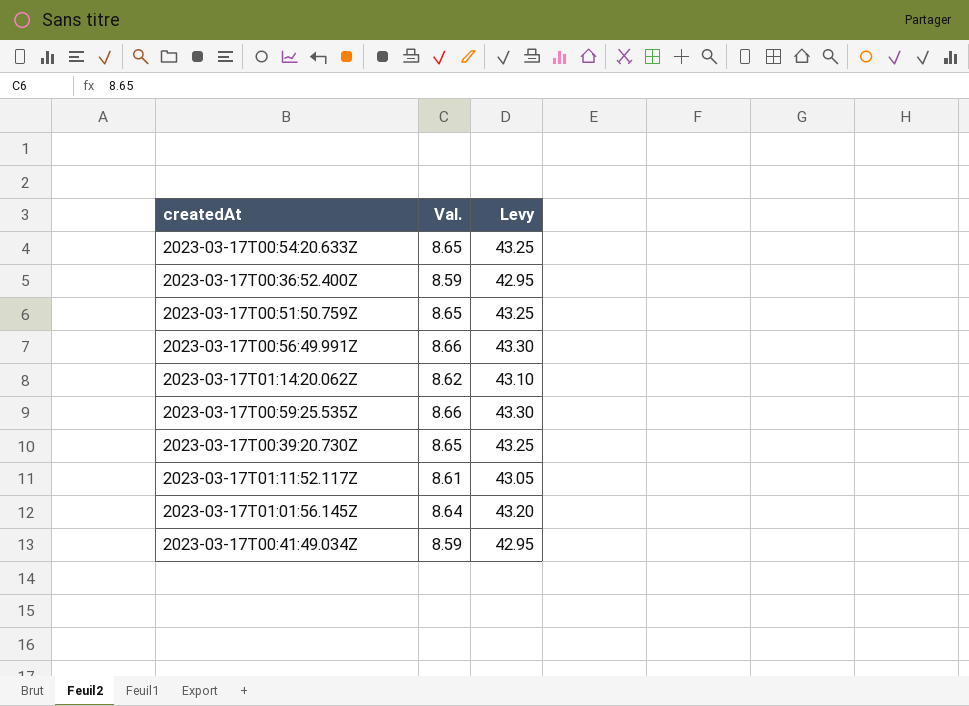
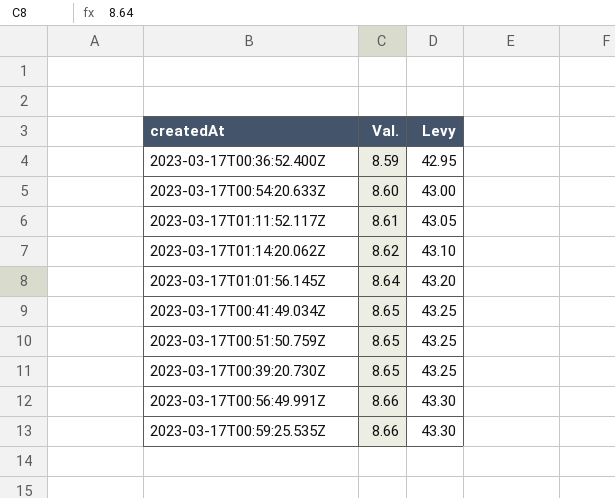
row order: none -> Val. ascending
2023-03-17T00:54:20.633Z | Val.: 8.65 -> 8.60
2023-03-17T00:54:20.633Z | Levy: 43.25 -> 43.00
2023-03-17T00:41:49.034Z | Val.: 8.59 -> 8.65
2023-03-17T00:41:49.034Z | Levy: 42.95 -> 43.25

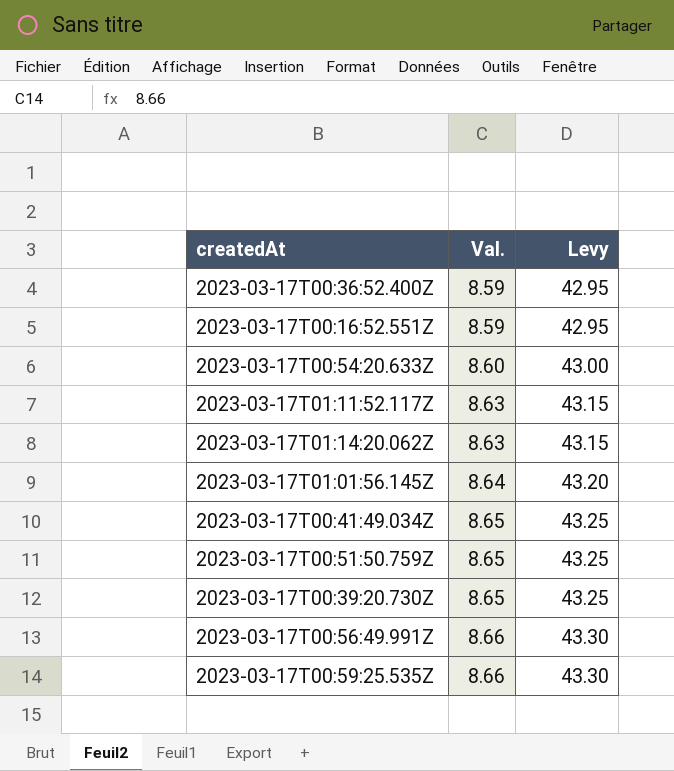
row 2023-03-17T00:16:52.551Z: none -> 8.59 | 42.95
2023-03-17T01:11:52.117Z | Val.: 8.61 -> 8.63
2023-03-17T01:11:52.117Z | Levy: 43.05 -> 43.15
2023-03-17T01:14:20.062Z | Val.: 8.62 -> 8.63
2023-03-17T01:14:20.062Z | Levy: 43.10 -> 43.15

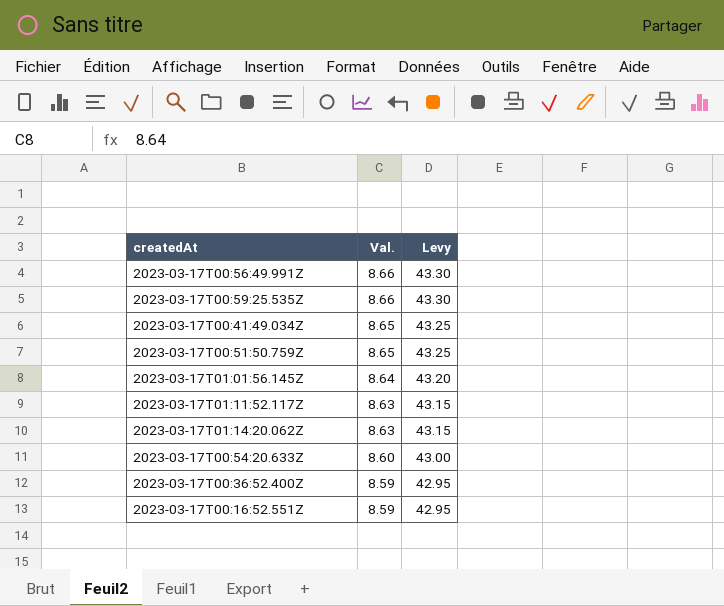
row order: Val. ascending -> Val. descending
row 2023-03-17T00:39:20.730Z: 8.65 | 43.25 -> none

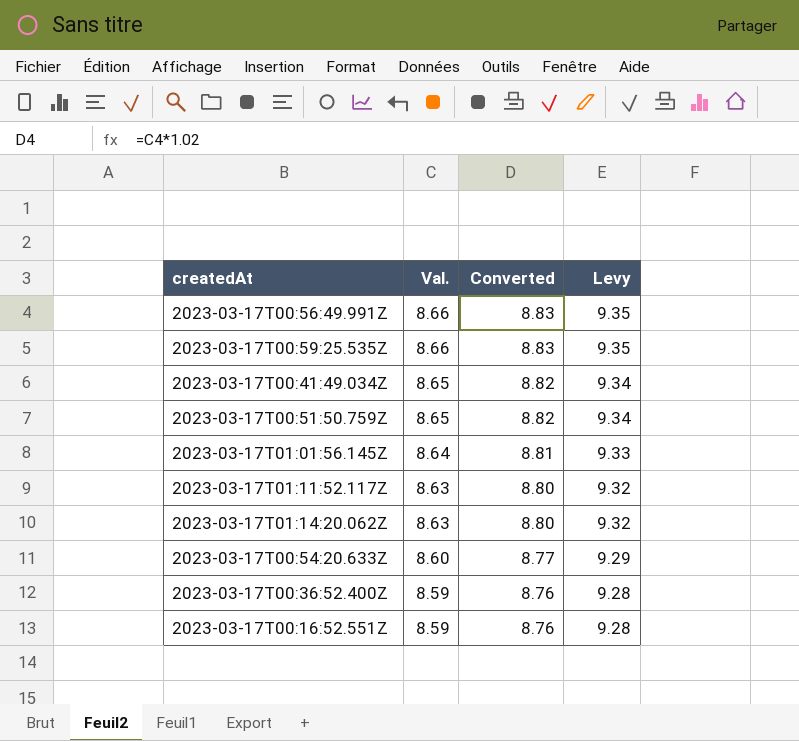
column Converted | formula: none -> [Val.] * 1.02
column Levy | formula: [Val.] * 5 -> [Val.] * 1.08

